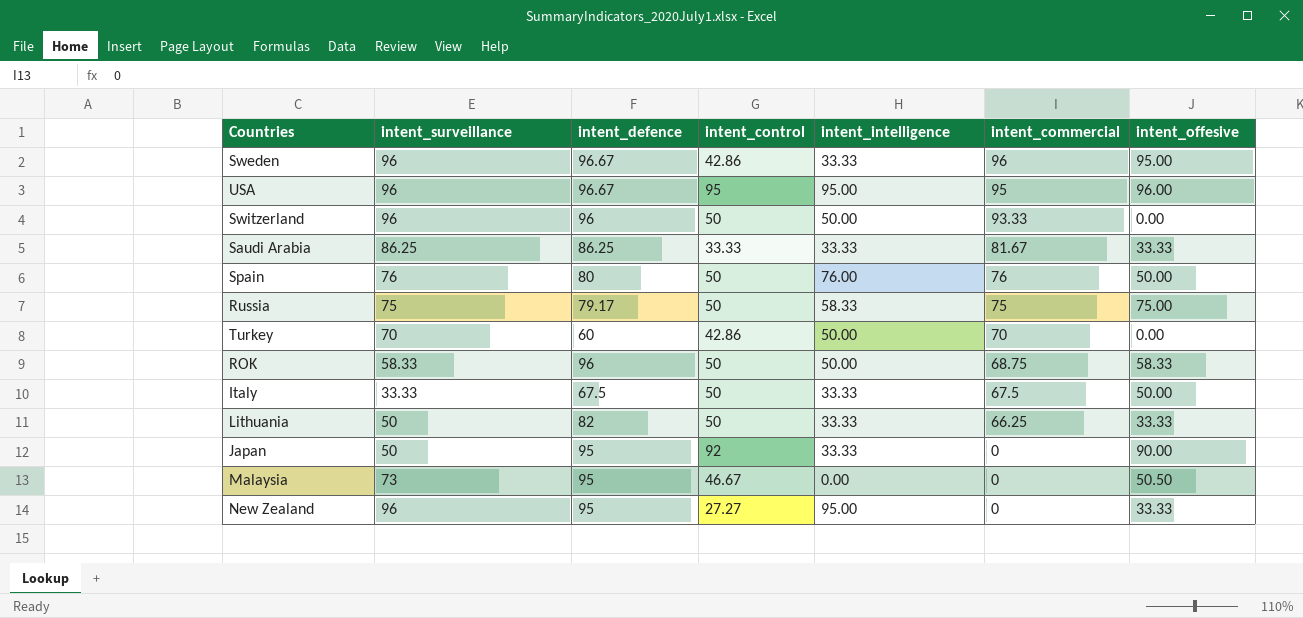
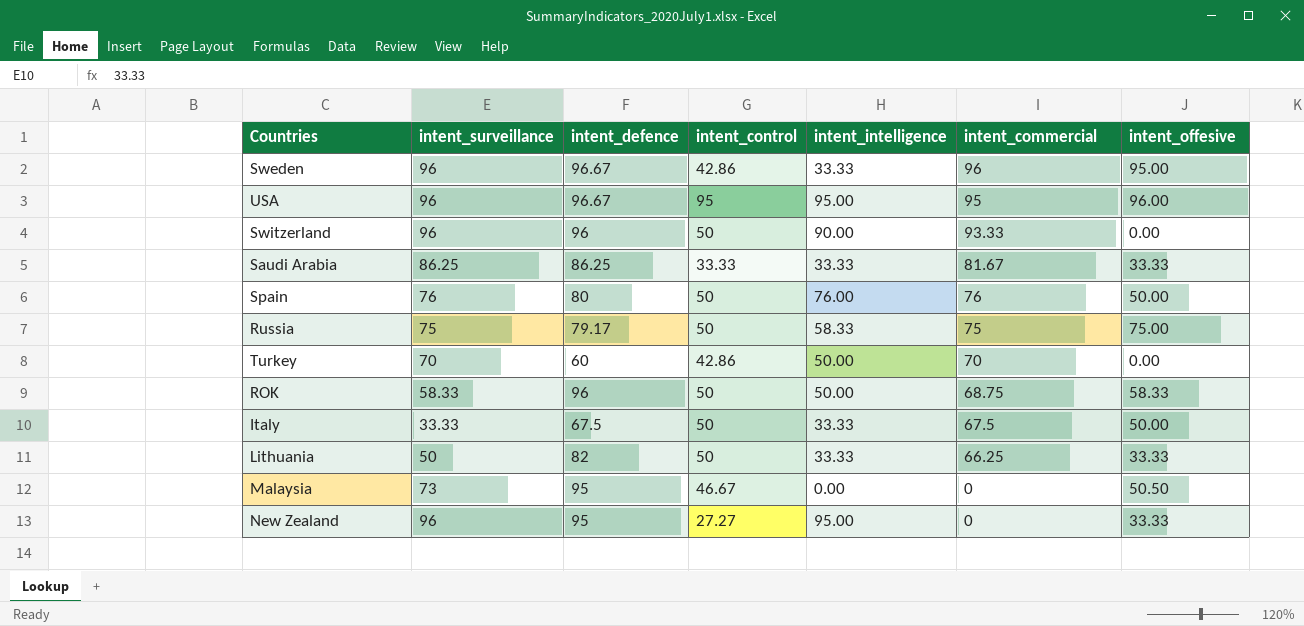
row Japan: 50 | 95 | 92 | 33.33 | 0 | 90.00 -> none
Switzerland | intent_intelligence: 50.00 -> 90.00

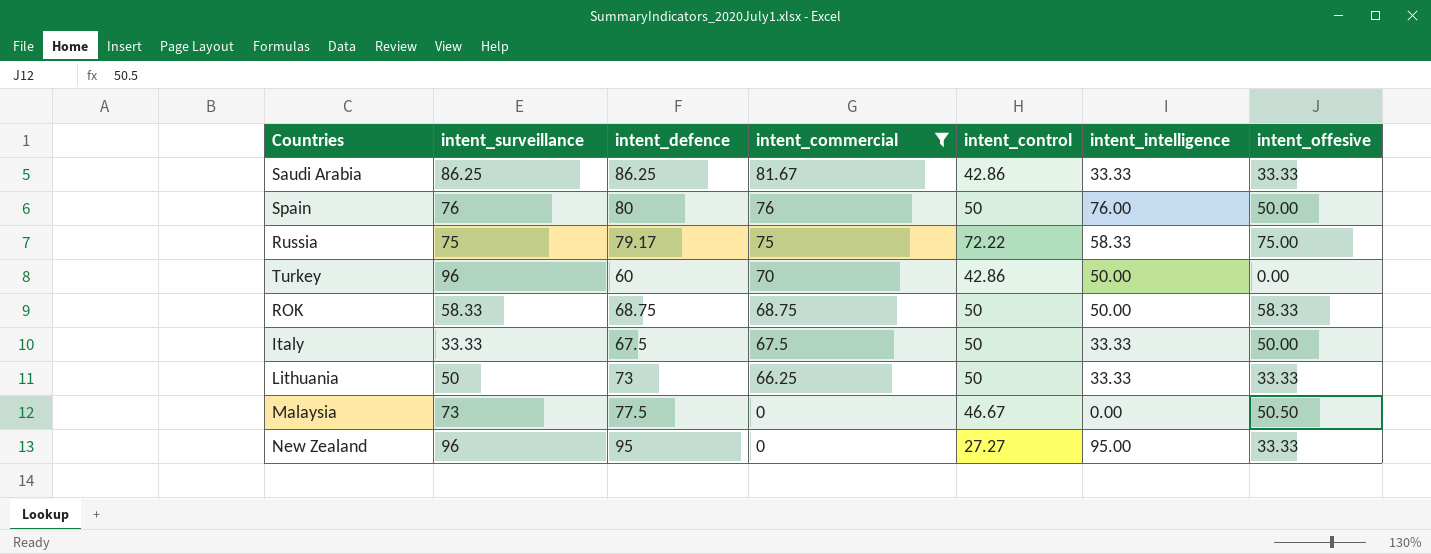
filter: none -> intent_commercial <= 81.67
column intent_commercial | position: 6 -> 4
Saudi Arabia | intent_control: 33.33 -> 42.86
Russia | intent_control: 50 -> 72.22
Turkey | intent_surveillance: 70 -> 96
ROK | intent_defence: 96 -> 68.75
Lithuania | intent_defence: 82 -> 73
Malaysia | intent_defence: 95 -> 77.5

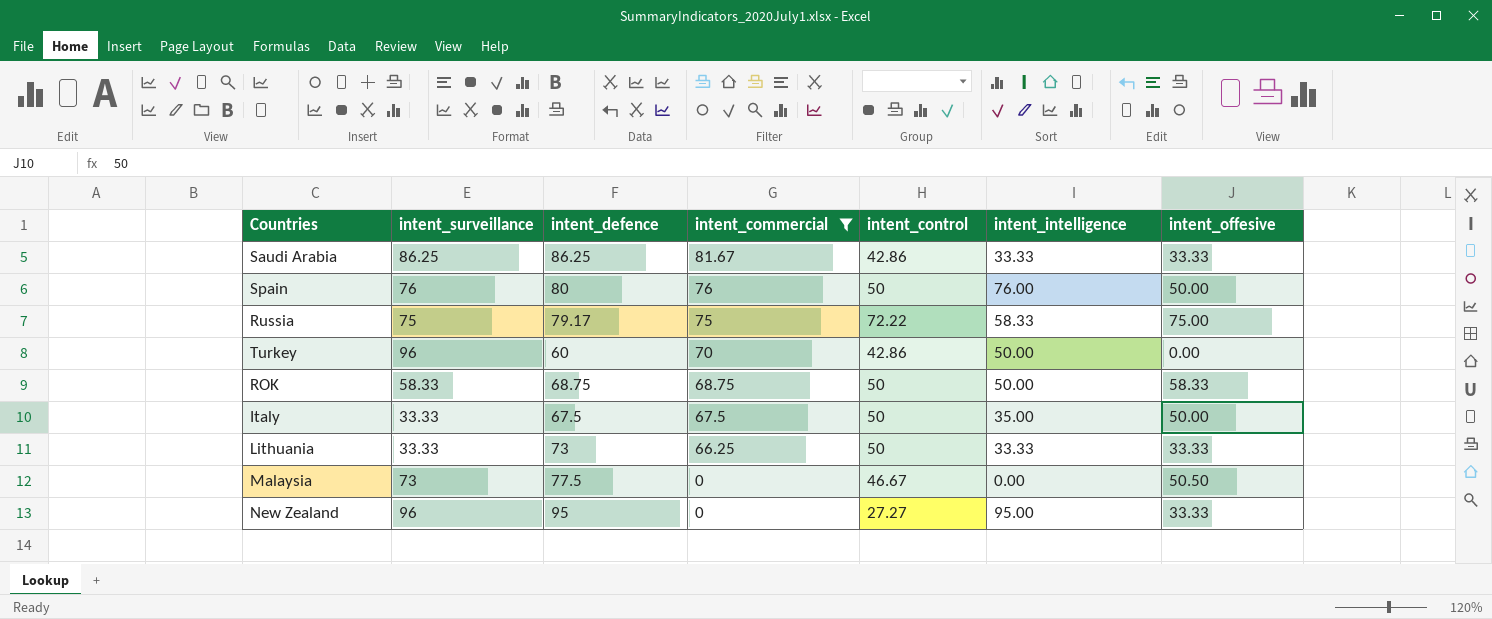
Italy | intent_intelligence: 33.33 -> 35.00
Lithuania | intent_surveillance: 50 -> 33.33

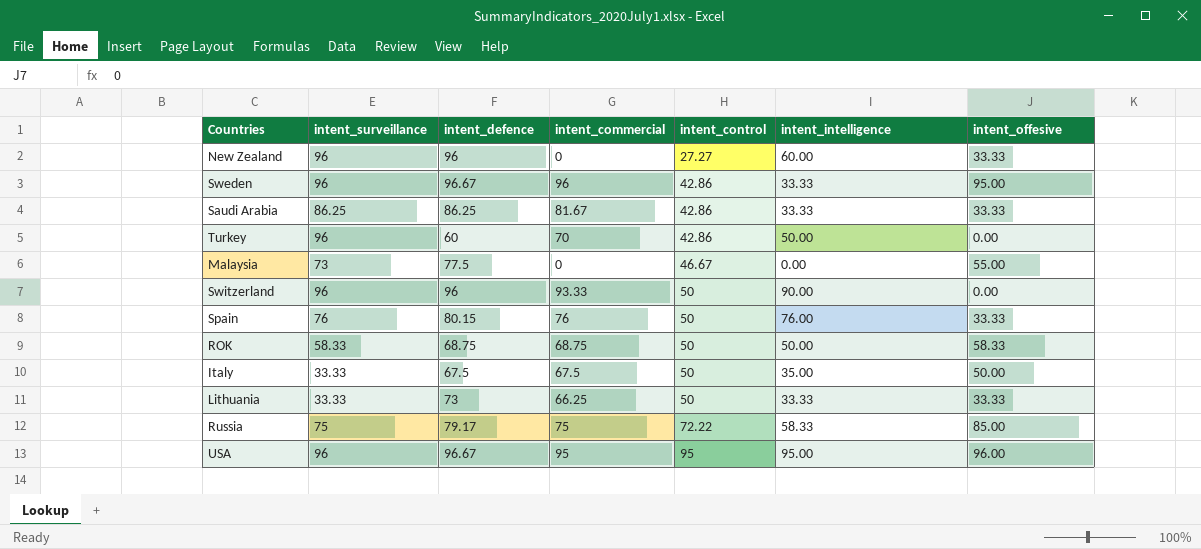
filter: intent_commercial <= 81.67 -> none
row order: intent_commercial descending -> intent_control ascending
New Zealand | intent_defence: 95 -> 96
New Zealand | intent_intelligence: 95.00 -> 60.00
Malaysia | intent_offesive: 50.50 -> 55.00
Spain | intent_defence: 80 -> 80.15
Spain | intent_offesive: 50.00 -> 33.33
Russia | intent_offesive: 75.00 -> 85.00

